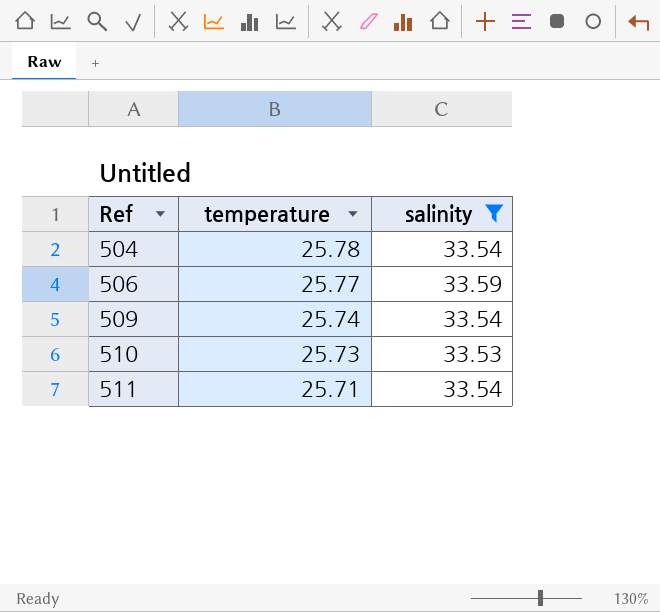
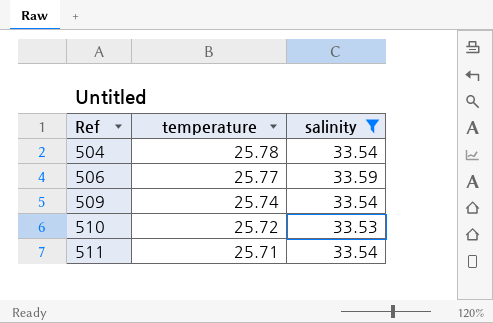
510 | temperature: 25.73 -> 25.72

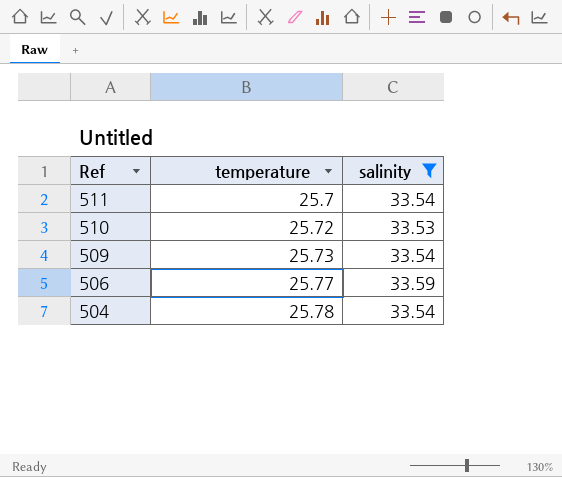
row order: Ref ascending -> Ref descending
511 | temperature: 25.71 -> 25.7
509 | temperature: 25.74 -> 25.73

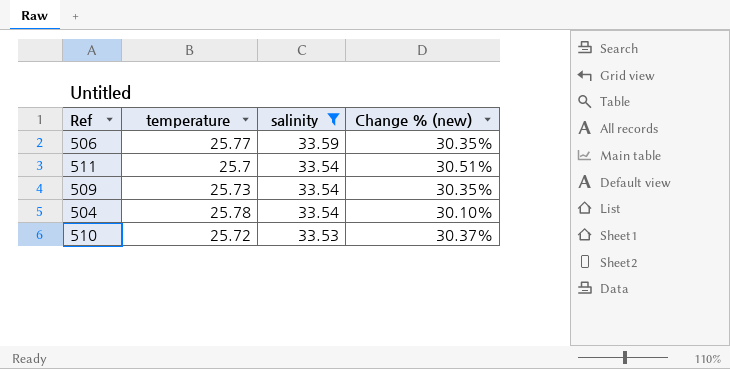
row order: Ref descending -> salinity descending
column Change % (new) | formula: none -> ([salinity] - [temperature]) / [temperature]

